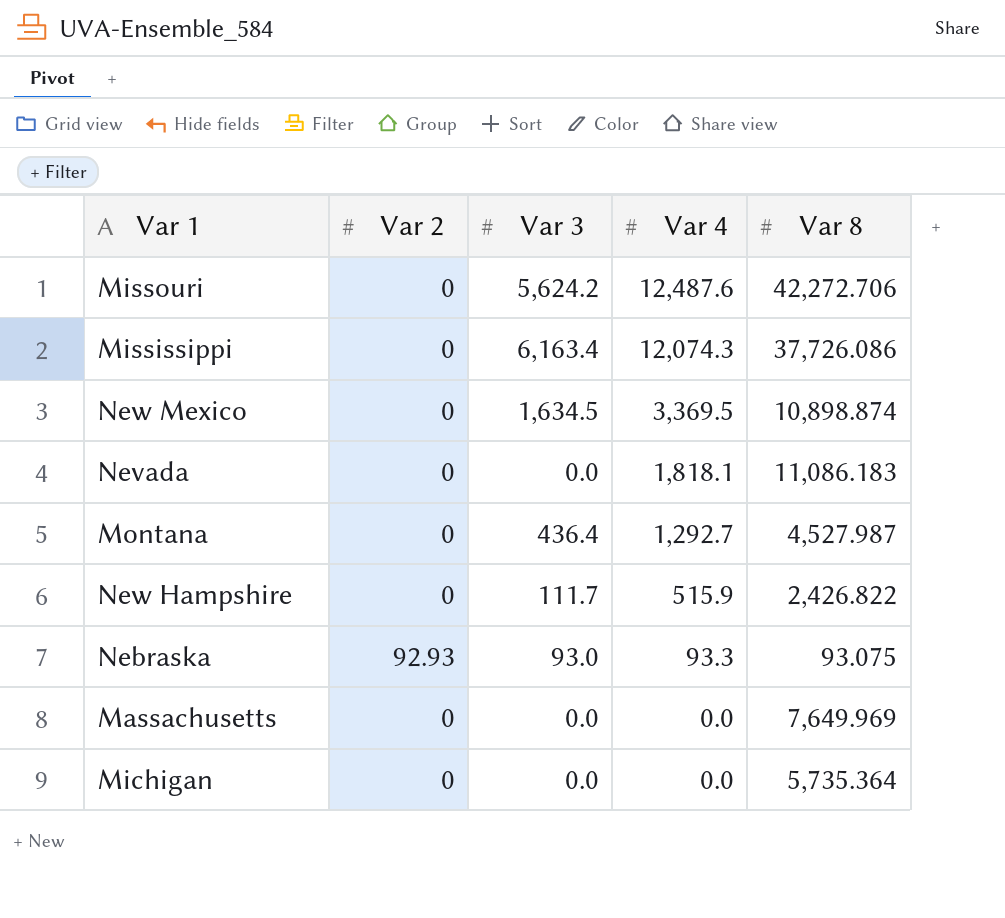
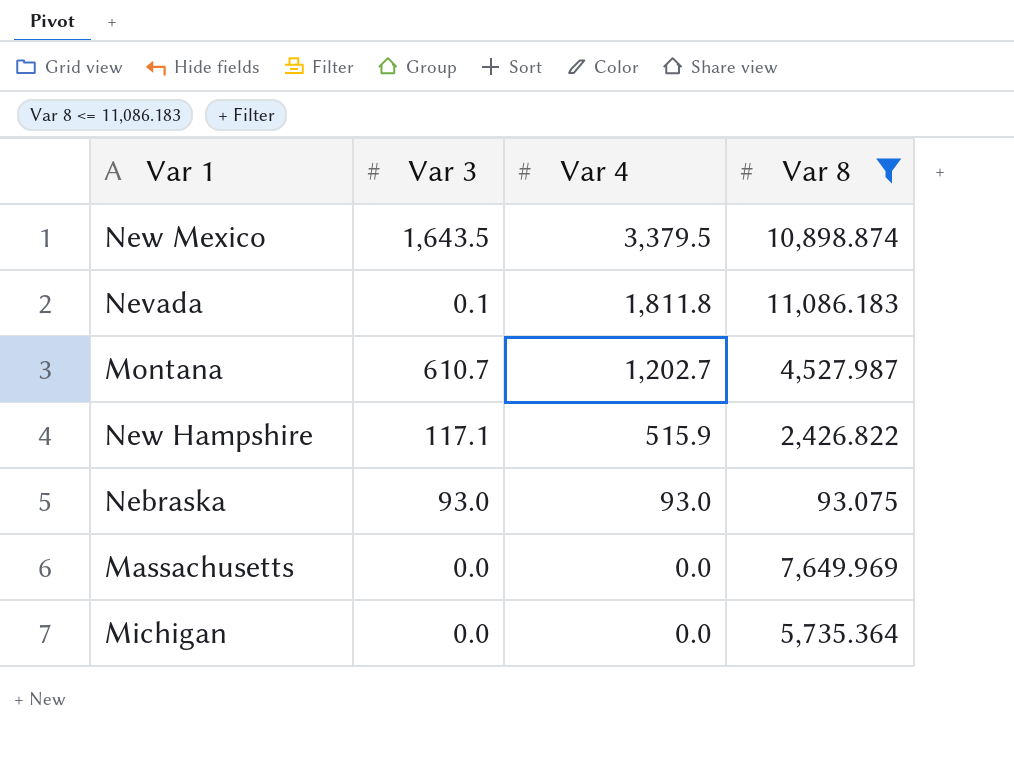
filter: none -> Var 8 <= 11,086.183
column Var 2 | position: 2 -> none
New Mexico | Var 3: 1,634.5 -> 1,643.5
New Mexico | Var 4: 3,369.5 -> 3,379.5
Nevada | Var 3: 0.0 -> 0.1
Nevada | Var 4: 1,818.1 -> 1,811.8
Montana | Var 3: 436.4 -> 610.7
Montana | Var 4: 1,292.7 -> 1,202.7
New Hampshire | Var 3: 111.7 -> 117.1
Nebraska | Var 4: 93.3 -> 93.0

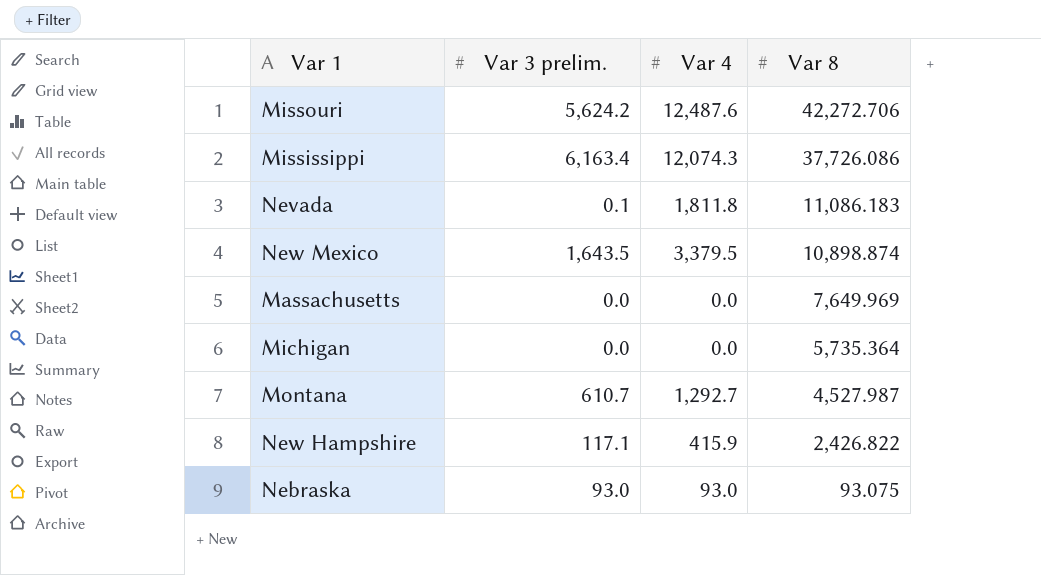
filter: Var 8 <= 11,086.183 -> none
row order: Var 4 descending -> Var 8 descending
column name: Var 3 -> Var 3 prelim.
Montana | Var 4: 1,202.7 -> 1,292.7
New Hampshire | Var 4: 515.9 -> 415.9

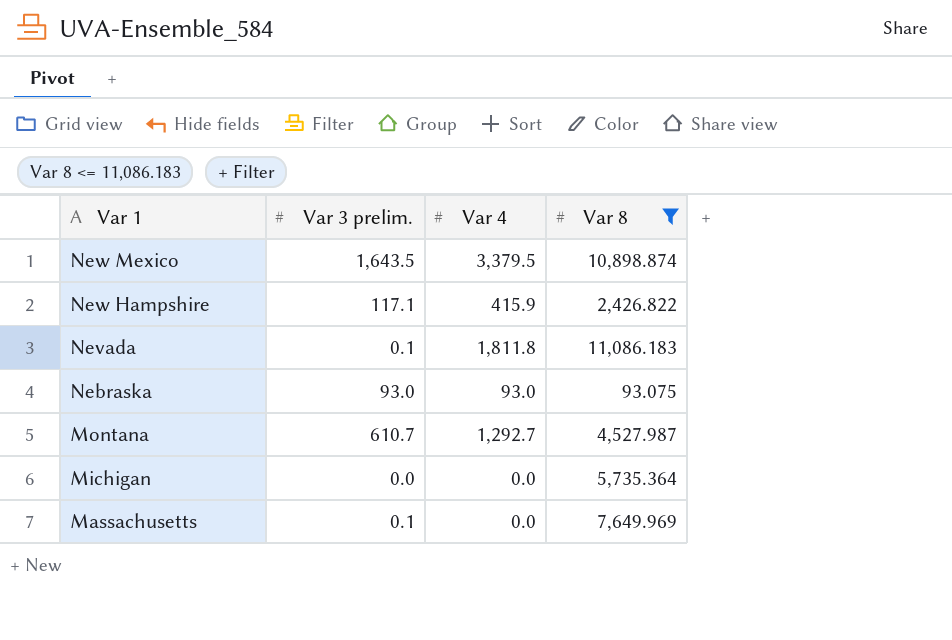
filter: none -> Var 8 <= 11,086.183
row order: Var 8 descending -> Var 1 descending
Massachusetts | Var 3 prelim.: 0.0 -> 0.1

